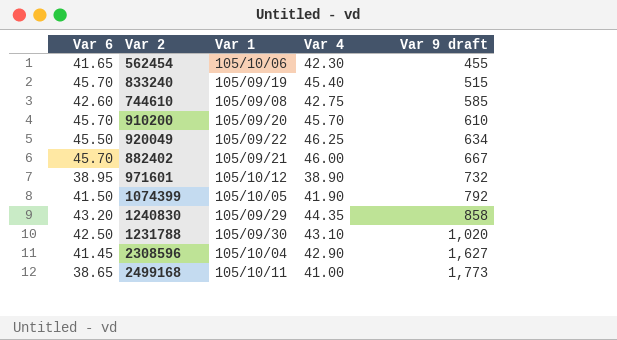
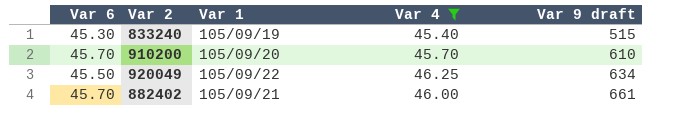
filter: none -> Var 4 >= 45.40
833240 | Var 6: 45.70 -> 45.30
882402 | Var 9 draft: 667 -> 661

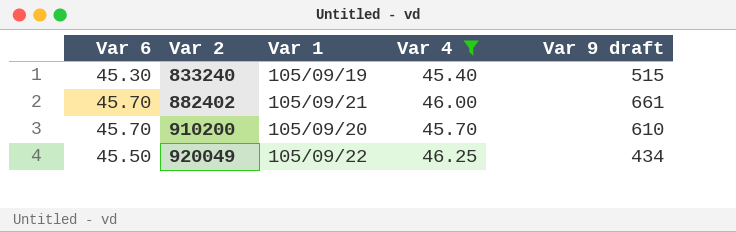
row order: Var 9 draft ascending -> Var 2 ascending
920049 | Var 9 draft: 634 -> 434

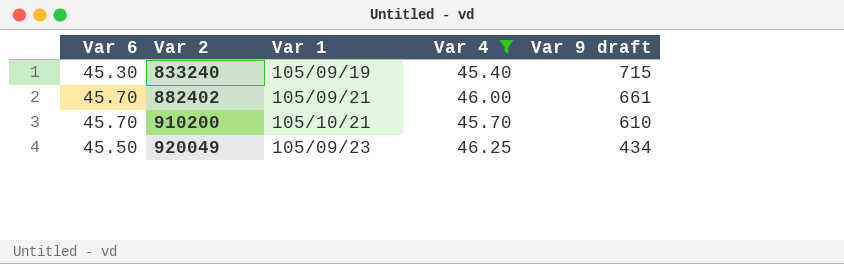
833240 | Var 9 draft: 515 -> 715
910200 | Var 1: 105/09/20 -> 105/10/21
920049 | Var 1: 105/09/22 -> 105/09/23

